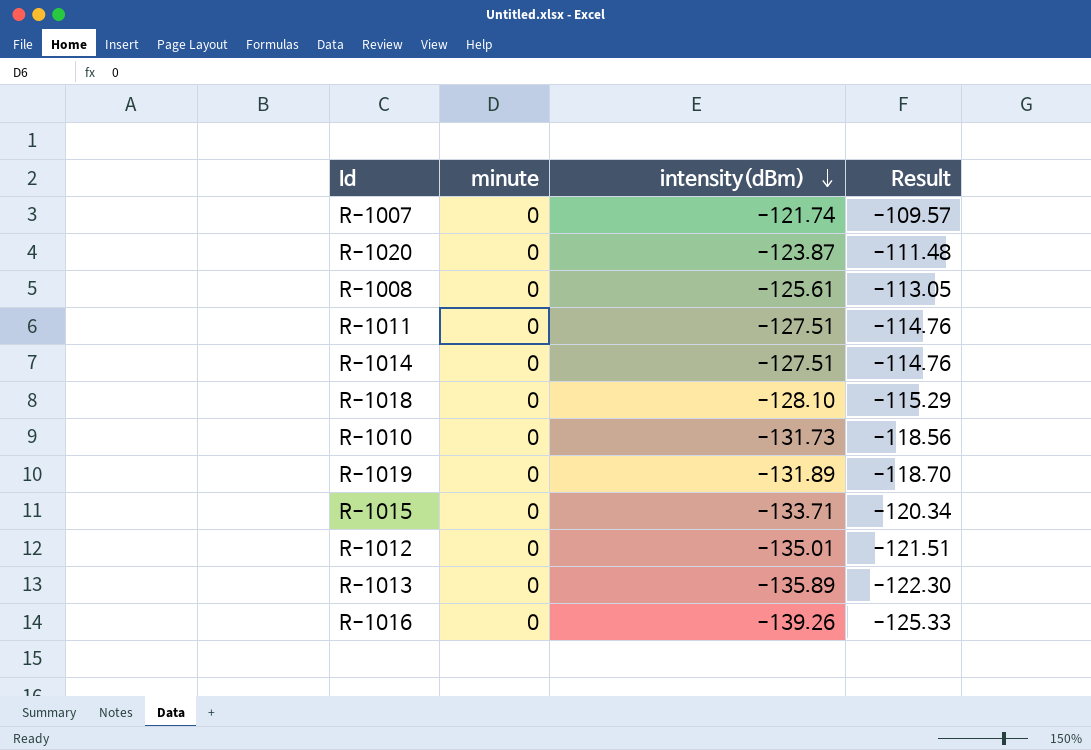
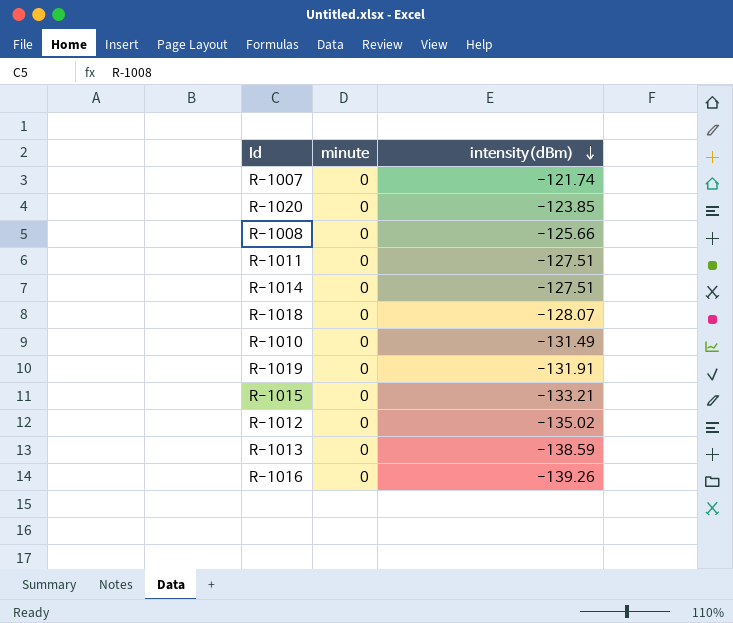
column Result | formula: [intensity(dBm)] * 0.9 -> none
R-1020 | intensity(dBm): -123.87 -> -123.85
R-1008 | intensity(dBm): -125.61 -> -125.66
R-1018 | intensity(dBm): -128.10 -> -128.07
R-1010 | intensity(dBm): -131.73 -> -131.49
R-1019 | intensity(dBm): -131.89 -> -131.91
R-1015 | intensity(dBm): -133.71 -> -133.21
R-1012 | intensity(dBm): -135.01 -> -135.02
R-1013 | intensity(dBm): -135.89 -> -138.59

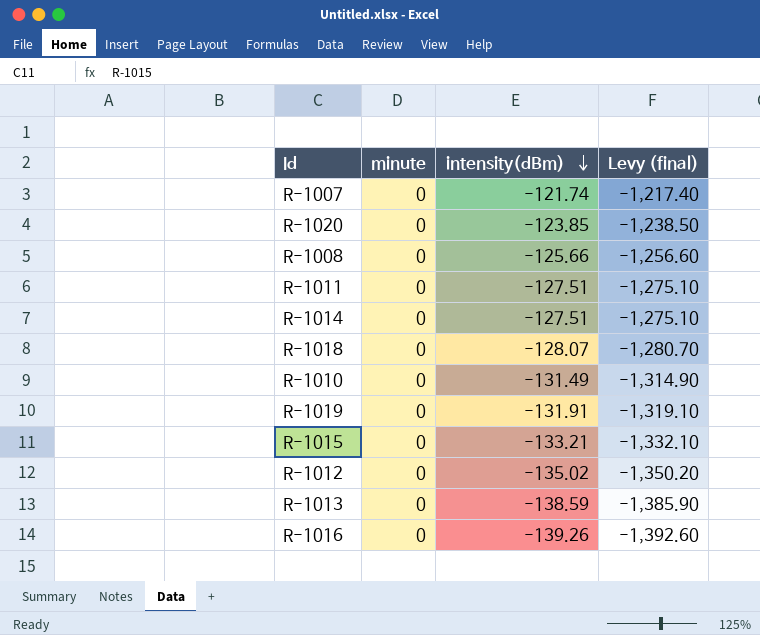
column Levy (final) | formula: none -> [intensity(dBm)] * 10

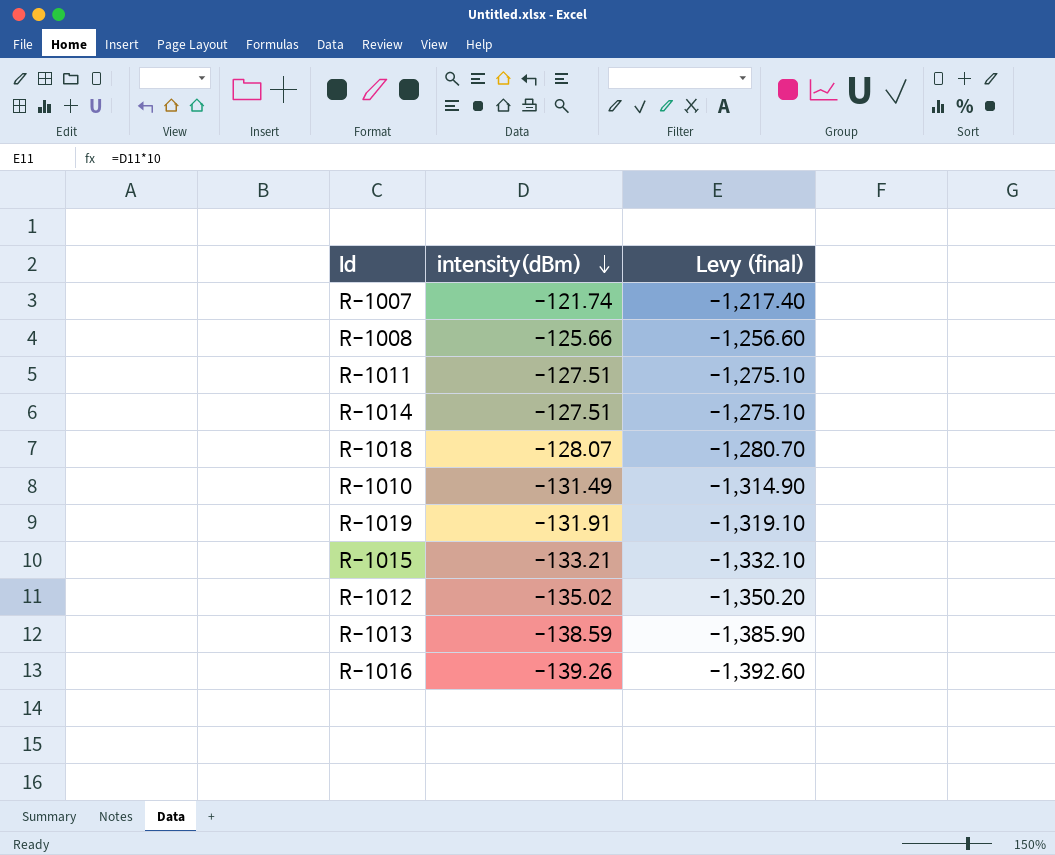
column minute | position: 2 -> none
row R-1020: 0 | -123.85 | -1,238.50 -> none

